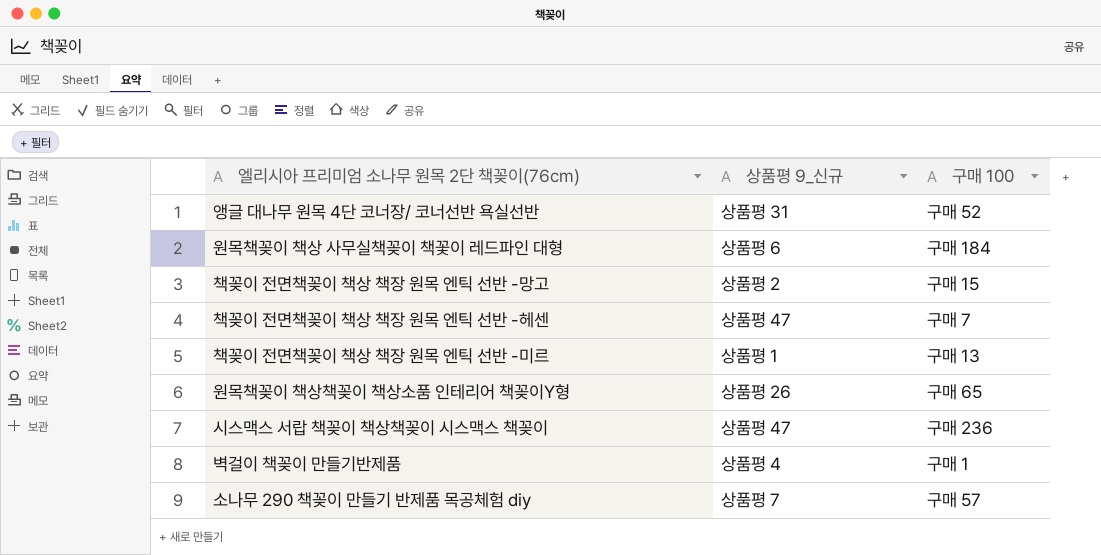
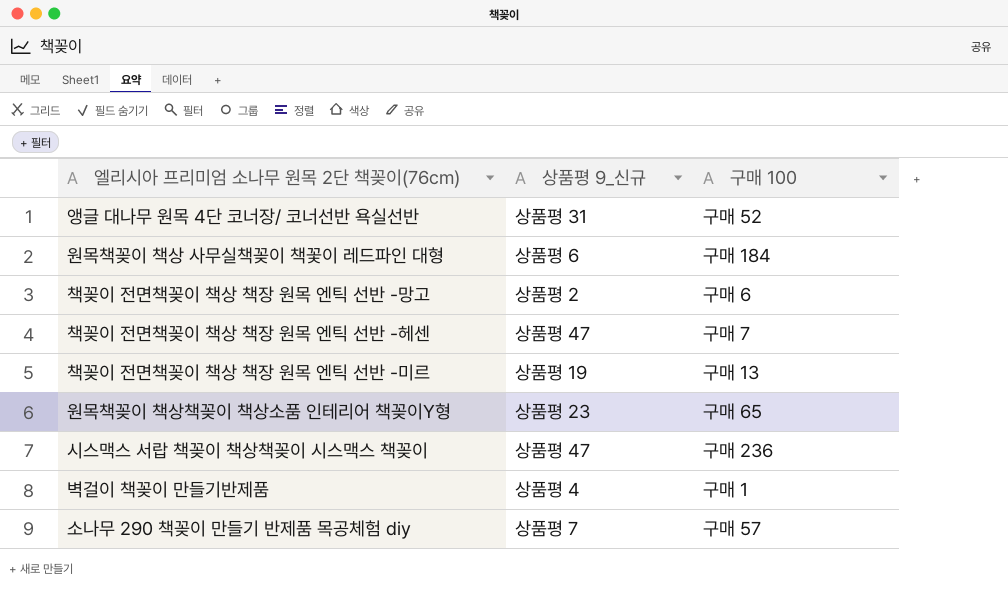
책꽂이 전면책꽂이 책상 책장 원목 엔틱 선반 -망고 | 구매 100: 구매 15 -> 구매 6
책꽂이 전면책꽂이 책상 책장 원목 엔틱 선반 -미르 | 상품평 9_신규: 상품평 1 -> 상품평 19
원목책꽂이 책상책꽂이 책상소품 인테리어 책꽂이Y형 | 상품평 9_신규: 상품평 26 -> 상품평 23

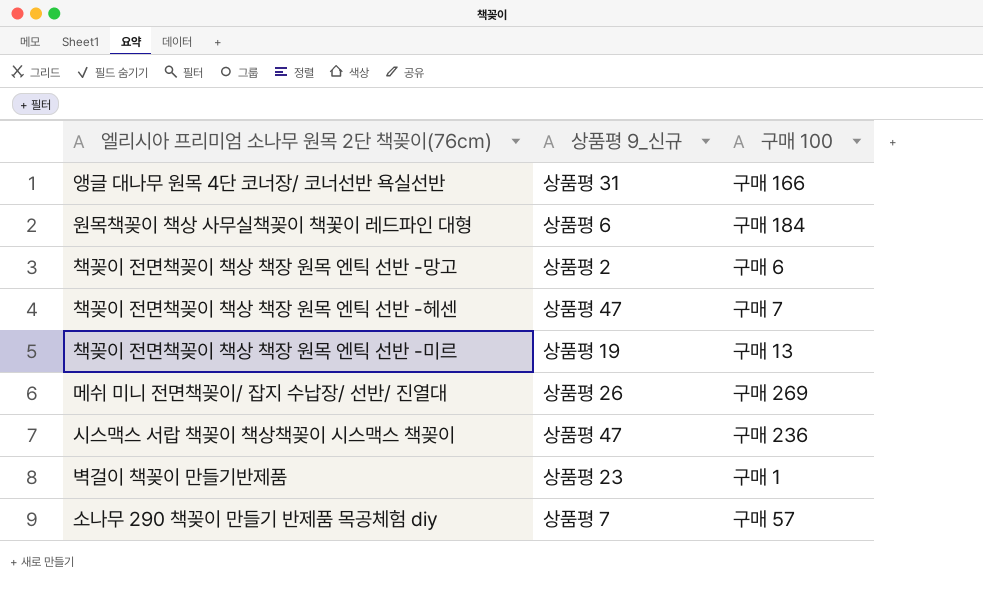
row 원목책꽂이 책상책꽂이 책상소품 인테리어 책꽂이Y형: 상품평 23 | 구매 65 -> none
앵글 대나무 원목 4단 코너장/ 코너선반 욕실선반 | 구매 100: 구매 52 -> 구매 166
row 메쉬 미니 전면책꽂이/ 잡지 수납장/ 선반/ 진열대: none -> 상품평 26 | 구매 269
벽걸이 책꽂이 만들기반제품 | 상품평 9_신규: 상품평 4 -> 상품평 23

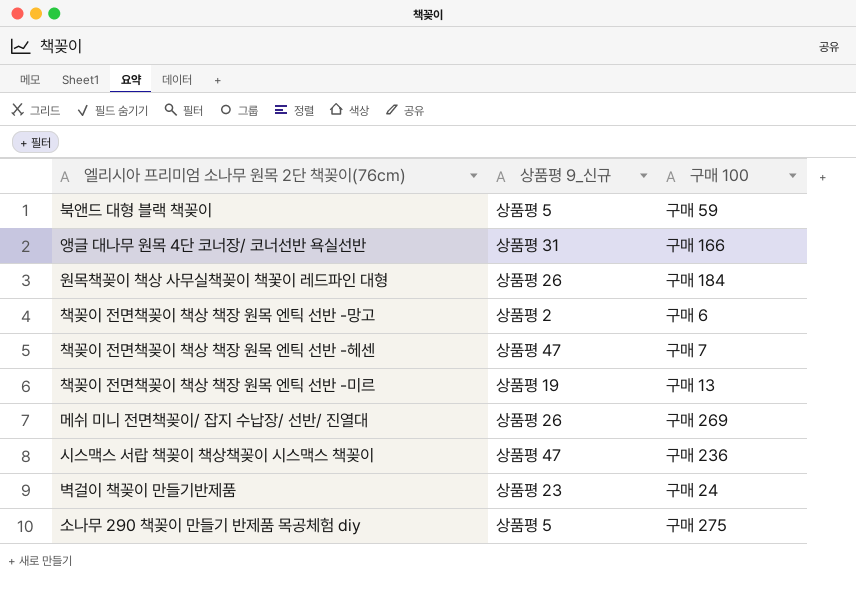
row 북앤드 대형 블랙 책꽂이: none -> 상품평 5 | 구매 59
원목책꽂이 책상 사무실책꽂이 책꽃이 레드파인 대형 | 상품평 9_신규: 상품평 6 -> 상품평 26
벽걸이 책꽂이 만들기반제품 | 구매 100: 구매 1 -> 구매 24
소나무 290 책꽂이 만들기 반제품 목공체험 diy | 상품평 9_신규: 상품평 7 -> 상품평 5
소나무 290 책꽂이 만들기 반제품 목공체험 diy | 구매 100: 구매 57 -> 구매 275

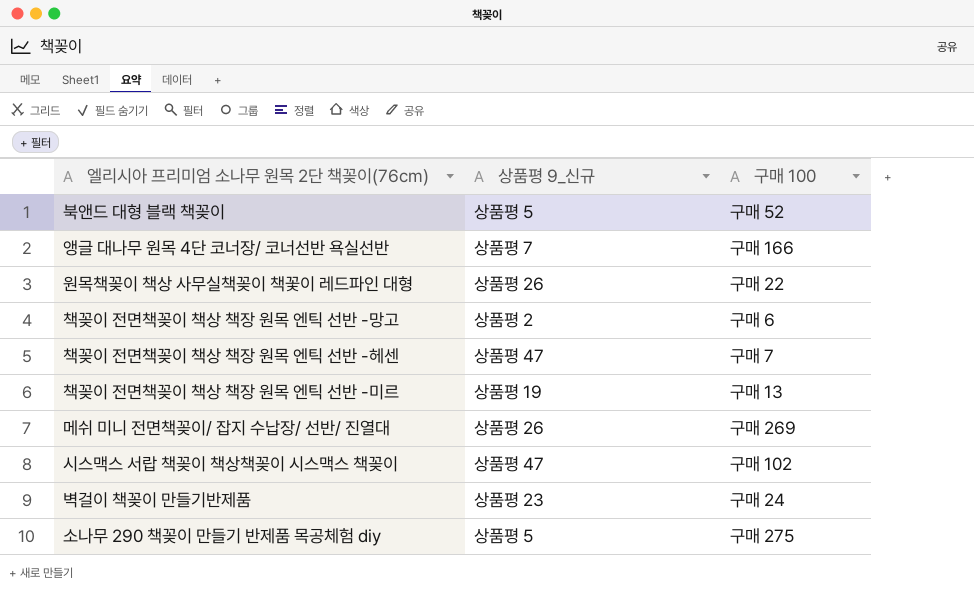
북앤드 대형 블랙 책꽂이 | 구매 100: 구매 59 -> 구매 52
앵글 대나무 원목 4단 코너장/ 코너선반 욕실선반 | 상품평 9_신규: 상품평 31 -> 상품평 7
원목책꽂이 책상 사무실책꽂이 책꽃이 레드파인 대형 | 구매 100: 구매 184 -> 구매 22
시스맥스 서랍 책꽂이 책상책꽂이 시스맥스 책꽂이 | 구매 100: 구매 236 -> 구매 102

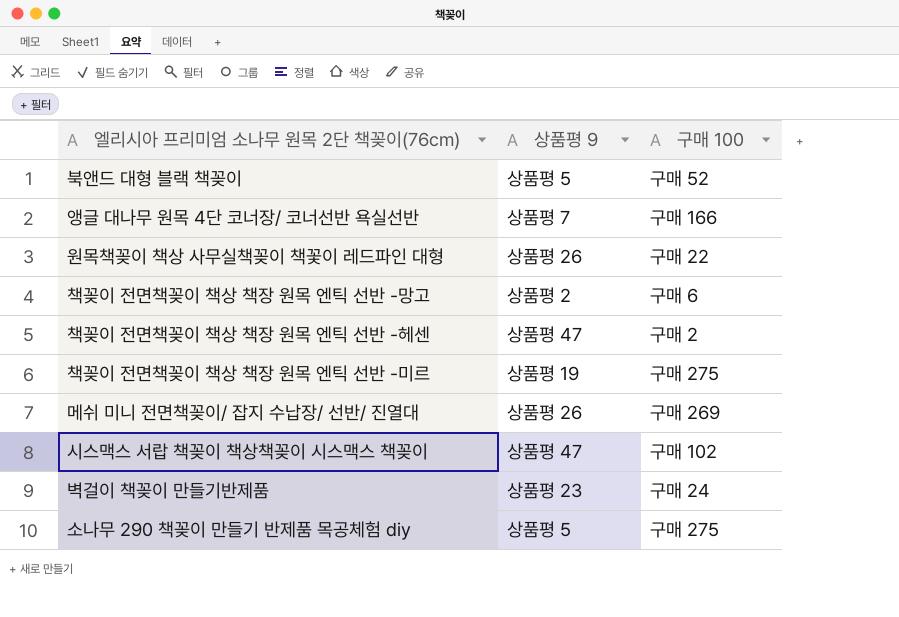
column name: 상품평 9_신규 -> 상품평 9
책꽂이 전면책꽂이 책상 책장 원목 엔틱 선반 -헤센 | 구매 100: 구매 7 -> 구매 2
책꽂이 전면책꽂이 책상 책장 원목 엔틱 선반 -미르 | 구매 100: 구매 13 -> 구매 275

